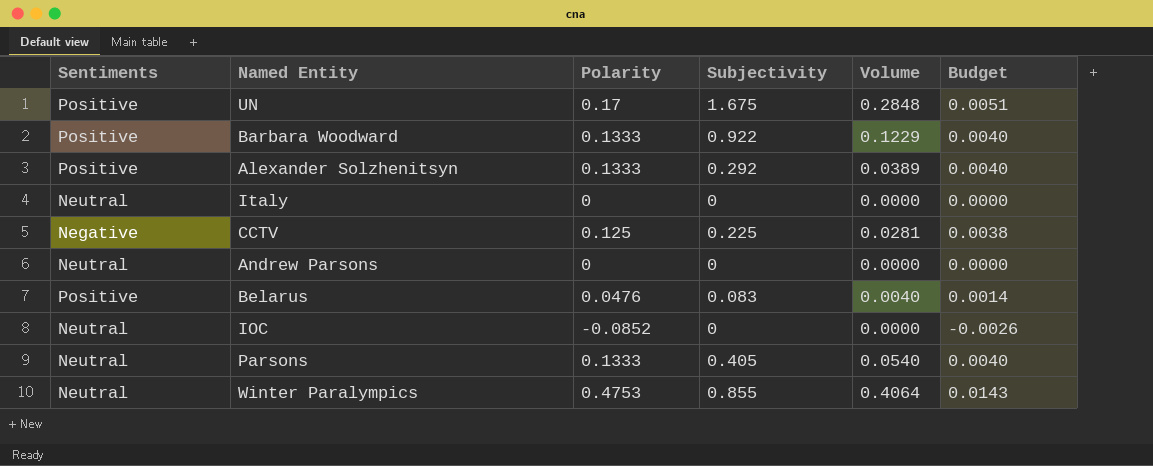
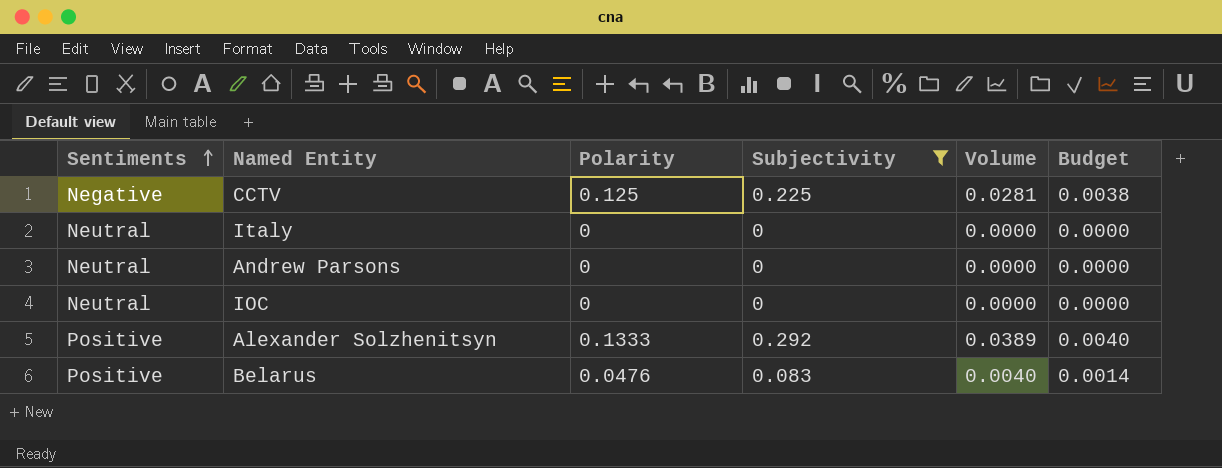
filter: none -> Subjectivity <= 0.292
row order: none -> Sentiments ascending
IOC | Polarity: -0.0852 -> 0
IOC | Budget: -0.0026 -> 0.0000

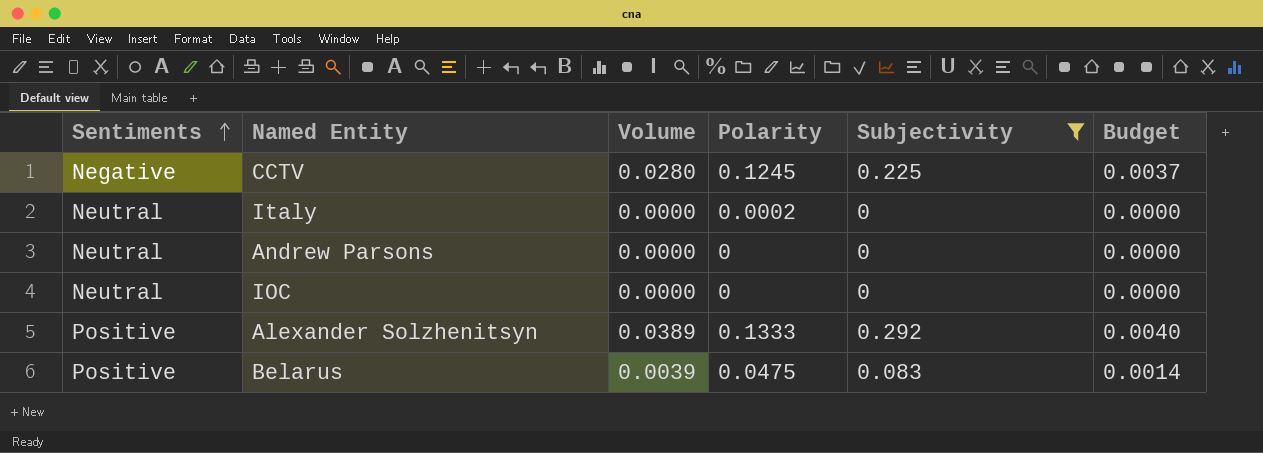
column Volume | position: 5 -> 3
CCTV | Volume: 0.0281 -> 0.0280
CCTV | Polarity: 0.125 -> 0.1245
CCTV | Budget: 0.0038 -> 0.0037
Italy | Polarity: 0 -> 0.0002
Belarus | Volume: 0.0040 -> 0.0039
Belarus | Polarity: 0.0476 -> 0.0475

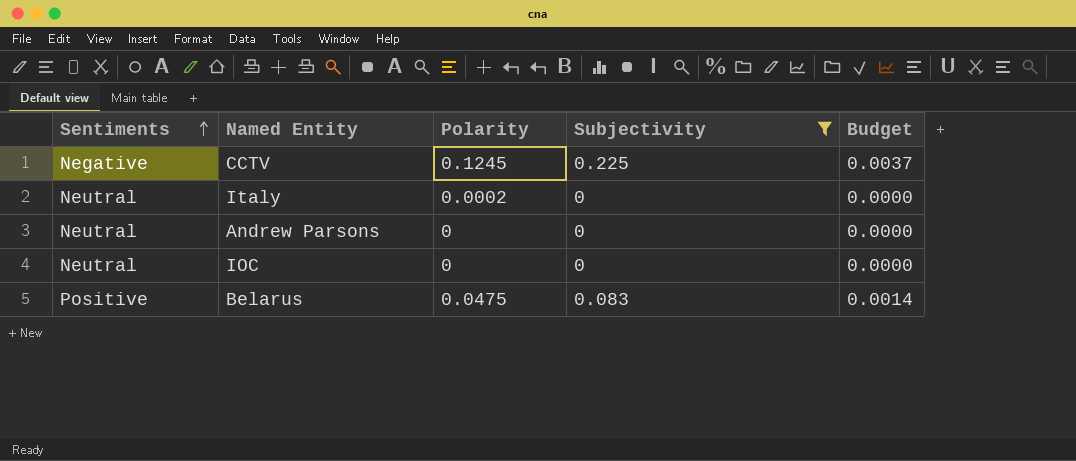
column Volume | formula: [Polarity] * [Subjectivity] -> none
row Alexander Solzhenitsyn: Positive | 0.0389 | 0.1333 | 0.292 | 0.0040 -> none

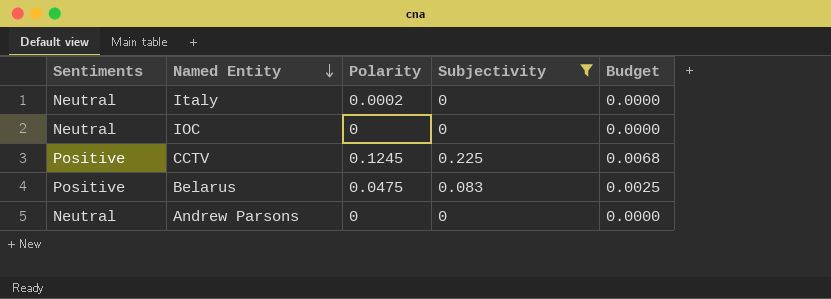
row order: Sentiments ascending -> Named Entity descending
column Budget | formula: [Polarity] * 0.03 -> [Subjectivity] * 0.03
CCTV | Sentiments: Negative -> Positive

